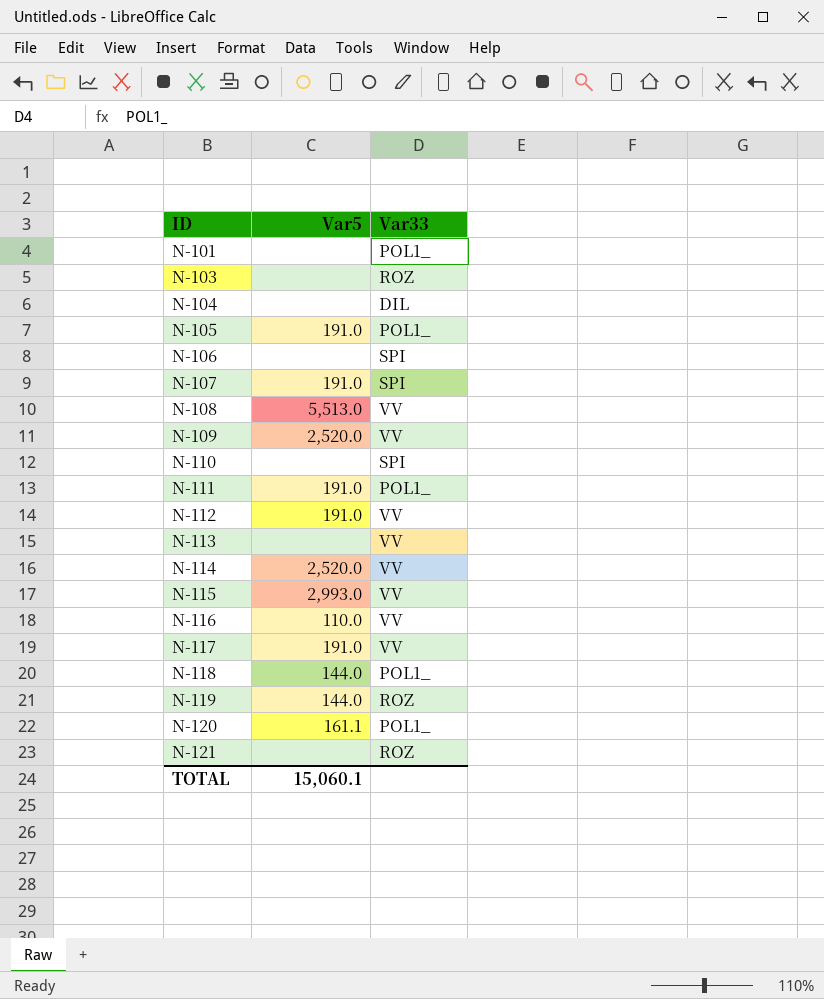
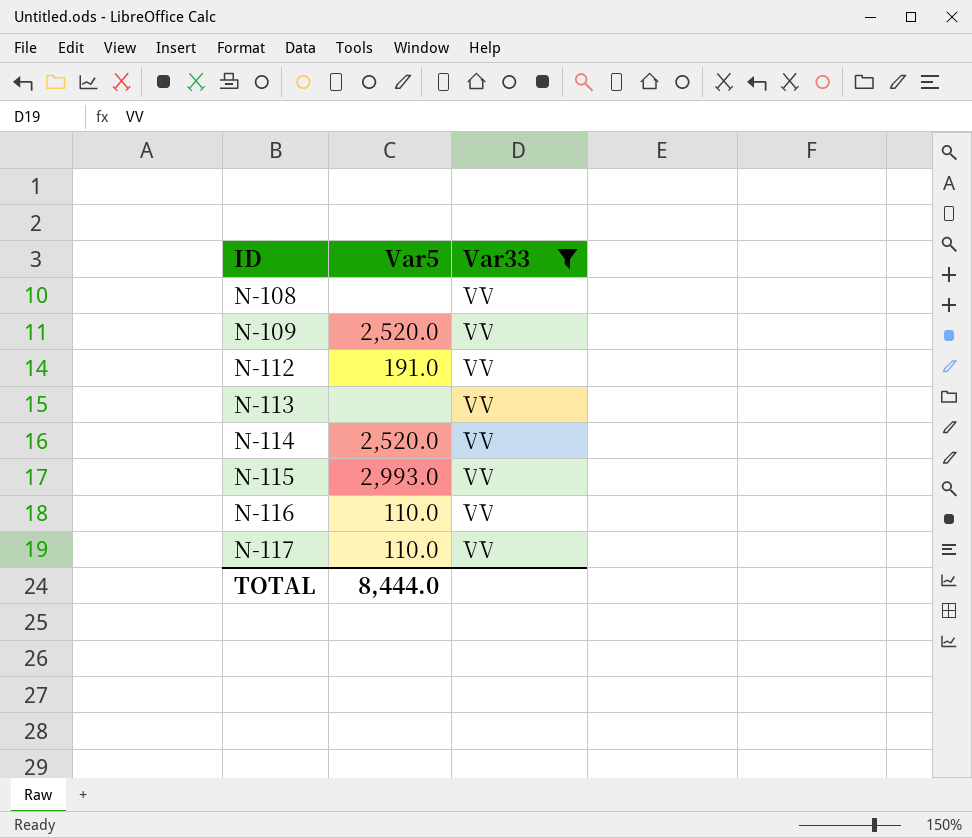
filter: none -> Var33 = VV
N-108 | Var5: 5,513.0 -> none
N-117 | Var5: 191.0 -> 110.0
TOTAL | Var5: 15,060.1 -> 8,444.0

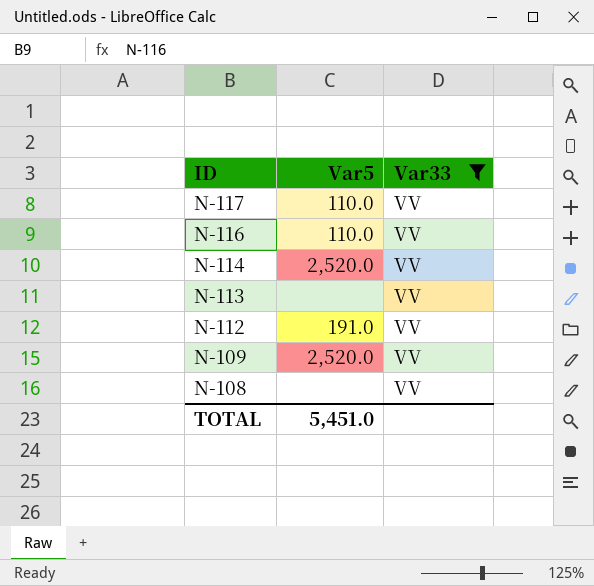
row order: ID ascending -> ID descending
row N-115: 2,993.0 | VV -> none
TOTAL | Var5: 8,444.0 -> 5,451.0

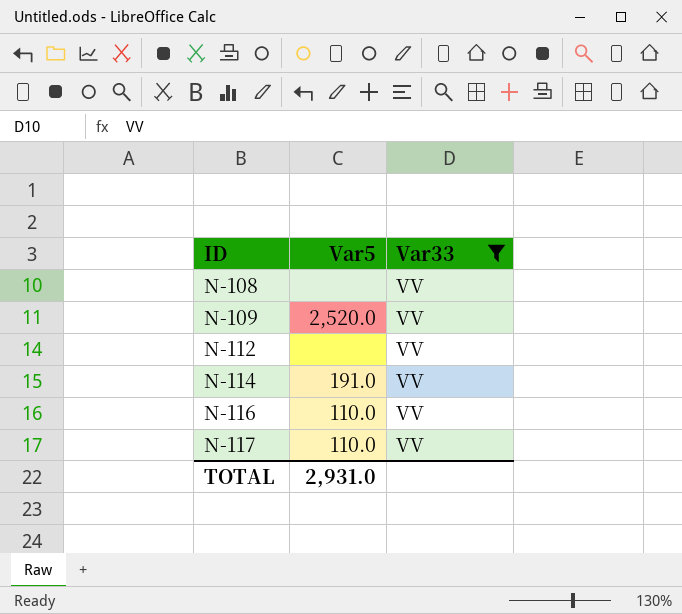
row order: ID descending -> ID ascending
row N-113: none | VV -> none
N-112 | Var5: 191.0 -> none
N-114 | Var5: 2,520.0 -> 191.0
TOTAL | Var5: 5,451.0 -> 2,931.0

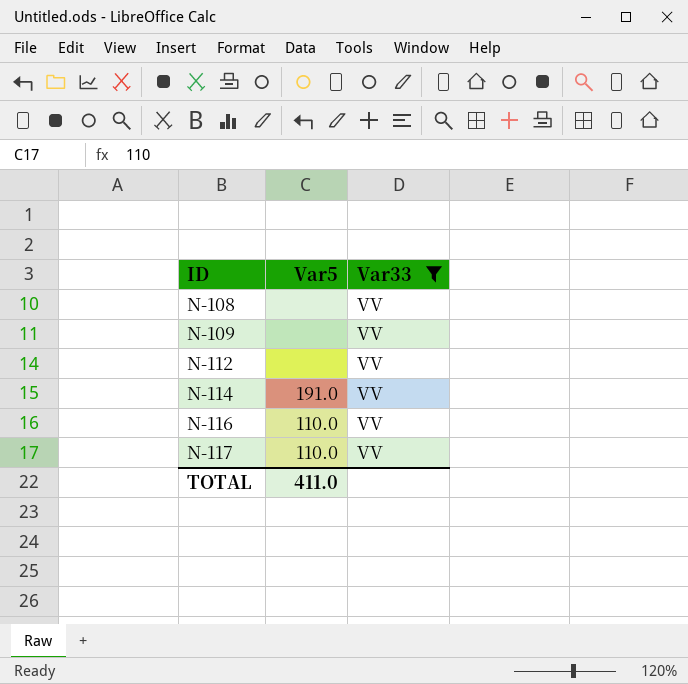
N-109 | Var5: 2,520.0 -> none
TOTAL | Var5: 2,931.0 -> 411.0

